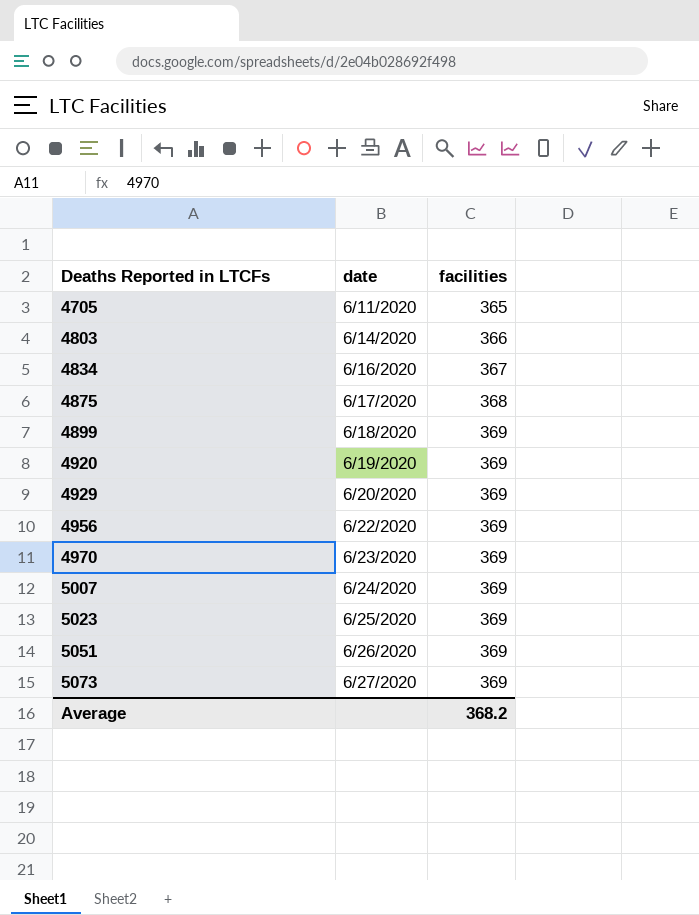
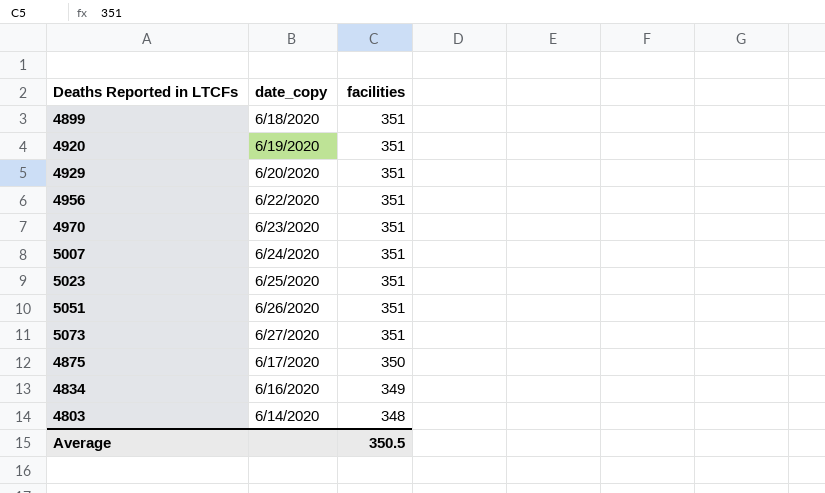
row order: Deaths Reported in LTCFs ascending -> facilities descending
column name: date -> date_copy
row 4705: 6/11/2020 | 365 -> none
4899 | facilities: 369 -> 351
4920 | facilities: 369 -> 351
4929 | facilities: 369 -> 351
4956 | facilities: 369 -> 351
4970 | facilities: 369 -> 351
5007 | facilities: 369 -> 351
5023 | facilities: 369 -> 351
5051 | facilities: 369 -> 351
5073 | facilities: 369 -> 351
4875 | facilities: 368 -> 350
4834 | facilities: 367 -> 349
4803 | facilities: 366 -> 348
Average | facilities: 368.2 -> 350.5

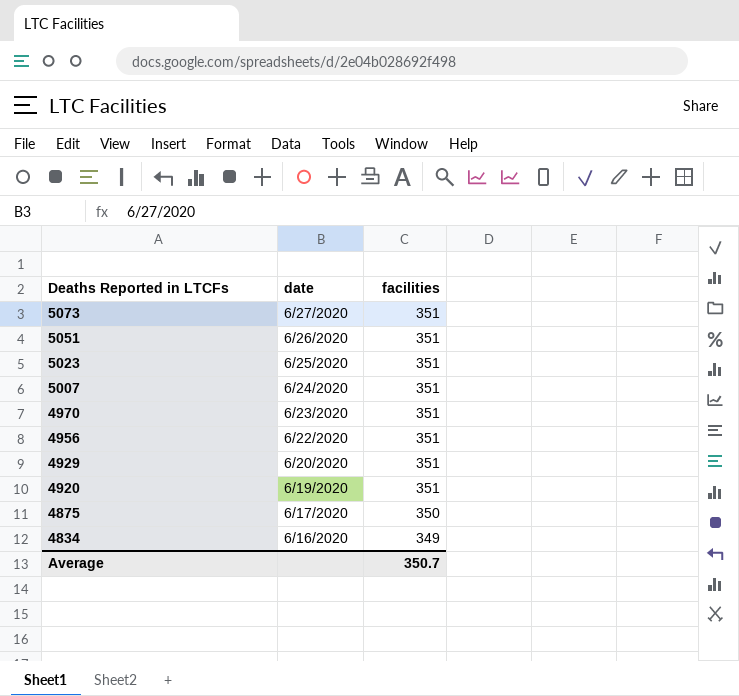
row order: facilities descending -> Deaths Reported in LTCFs descending
column name: date_copy -> date
row 4899: 6/18/2020 | 351 -> none
row 4803: 6/14/2020 | 348 -> none
Average | facilities: 350.5 -> 350.7

